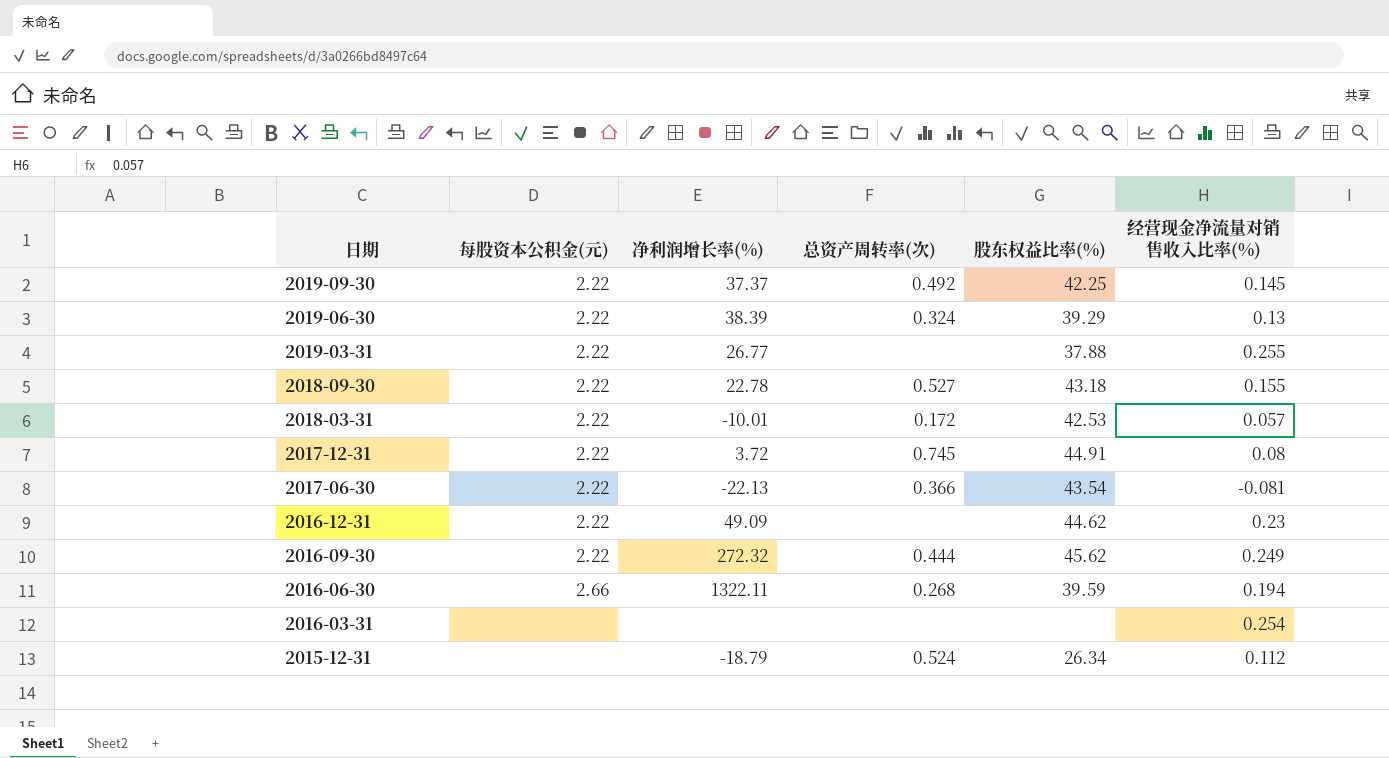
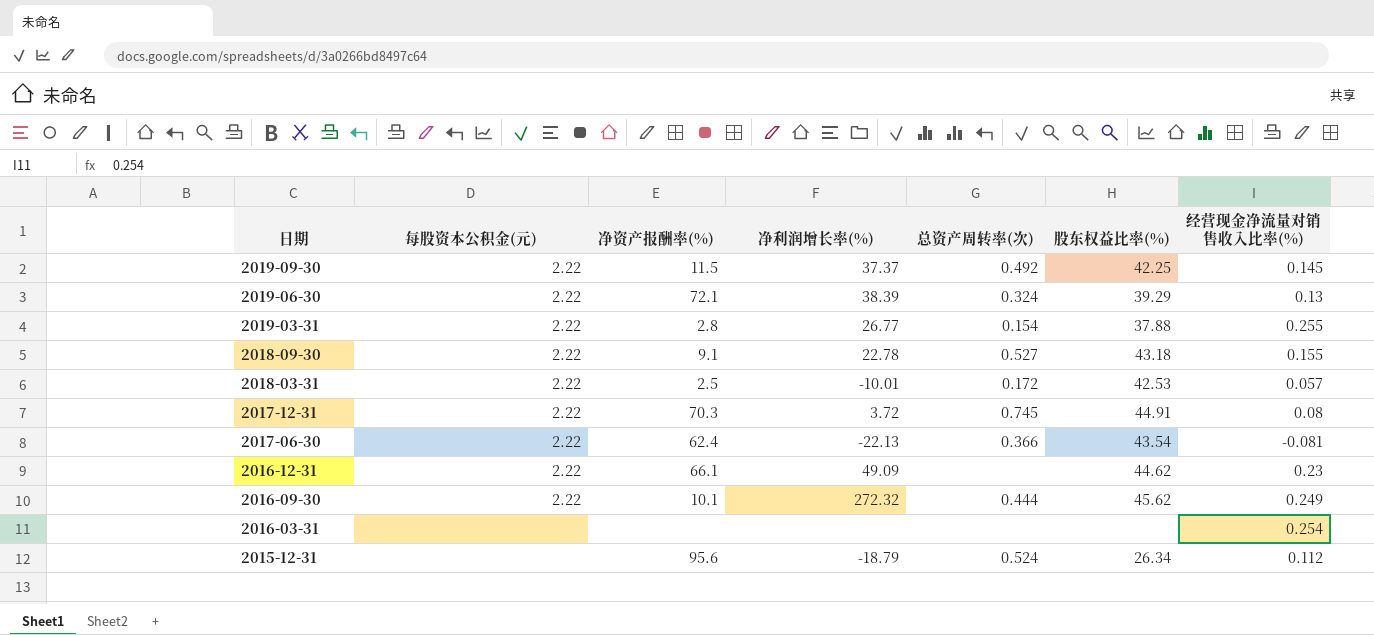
column 净资产报酬率(%) | position: none -> 3
row 2016-06-30: 2.66 | 1322.11 | 0.268 | 39.59 | 0.194 -> none
2019-03-31 | 总资产周转率(次): none -> 0.154

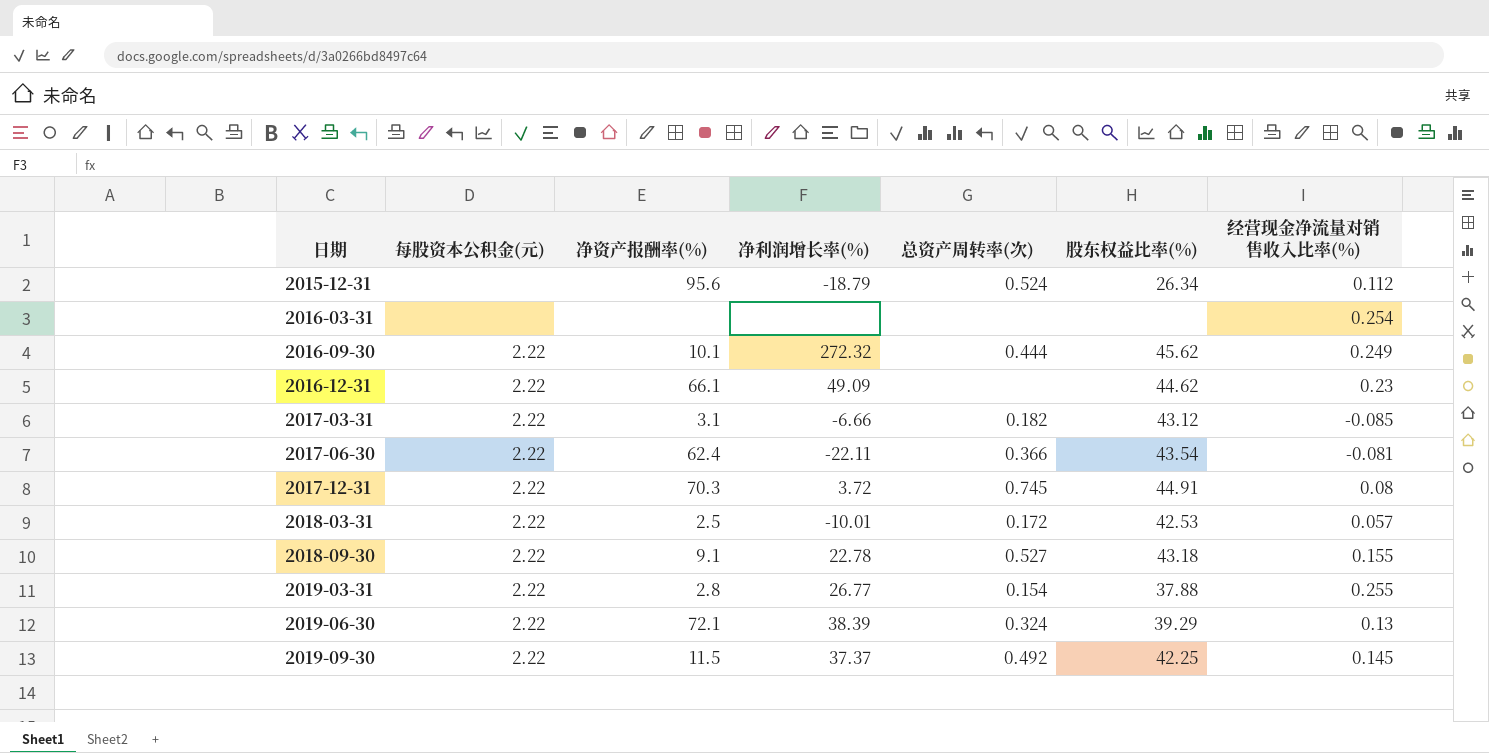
row order: 日期 descending -> 日期 ascending
row 2017-03-31: none -> 2.22 | 3.1 | -6.66 | 0.182 | 43.12 | -0.085
2017-06-30 | 净利润增长率(%): -22.13 -> -22.11

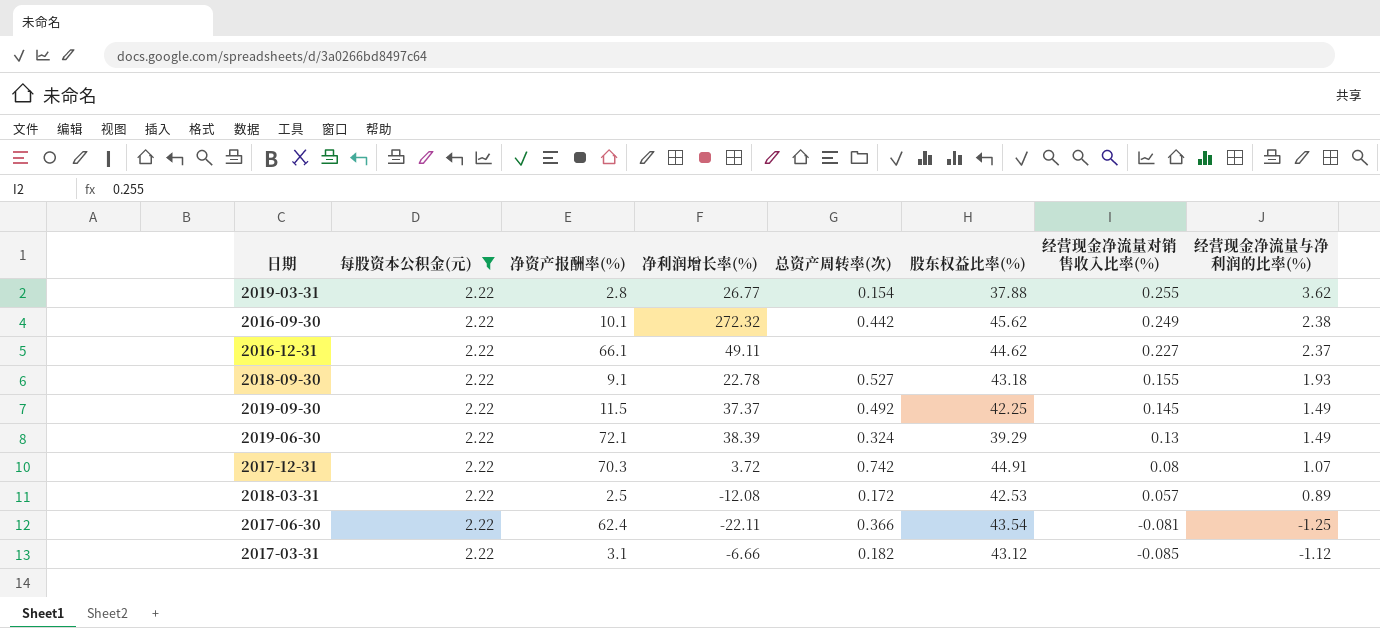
filter: none -> 每股资本公积金(元) = 2.22
row order: 日期 ascending -> 经营现金净流量对销售收入比率(%) descending
column 经营现金净流量与净利润的比率(%) | position: none -> 8
2016-09-30 | 总资产周转率(次): 0.444 -> 0.442
2016-12-31 | 净利润增长率(%): 49.09 -> 49.11
2016-12-31 | 经营现金净流量对销售收入比率(%): 0.23 -> 0.227
2017-12-31 | 总资产周转率(次): 0.745 -> 0.742
2018-03-31 | 净利润增长率(%): -10.01 -> -12.08

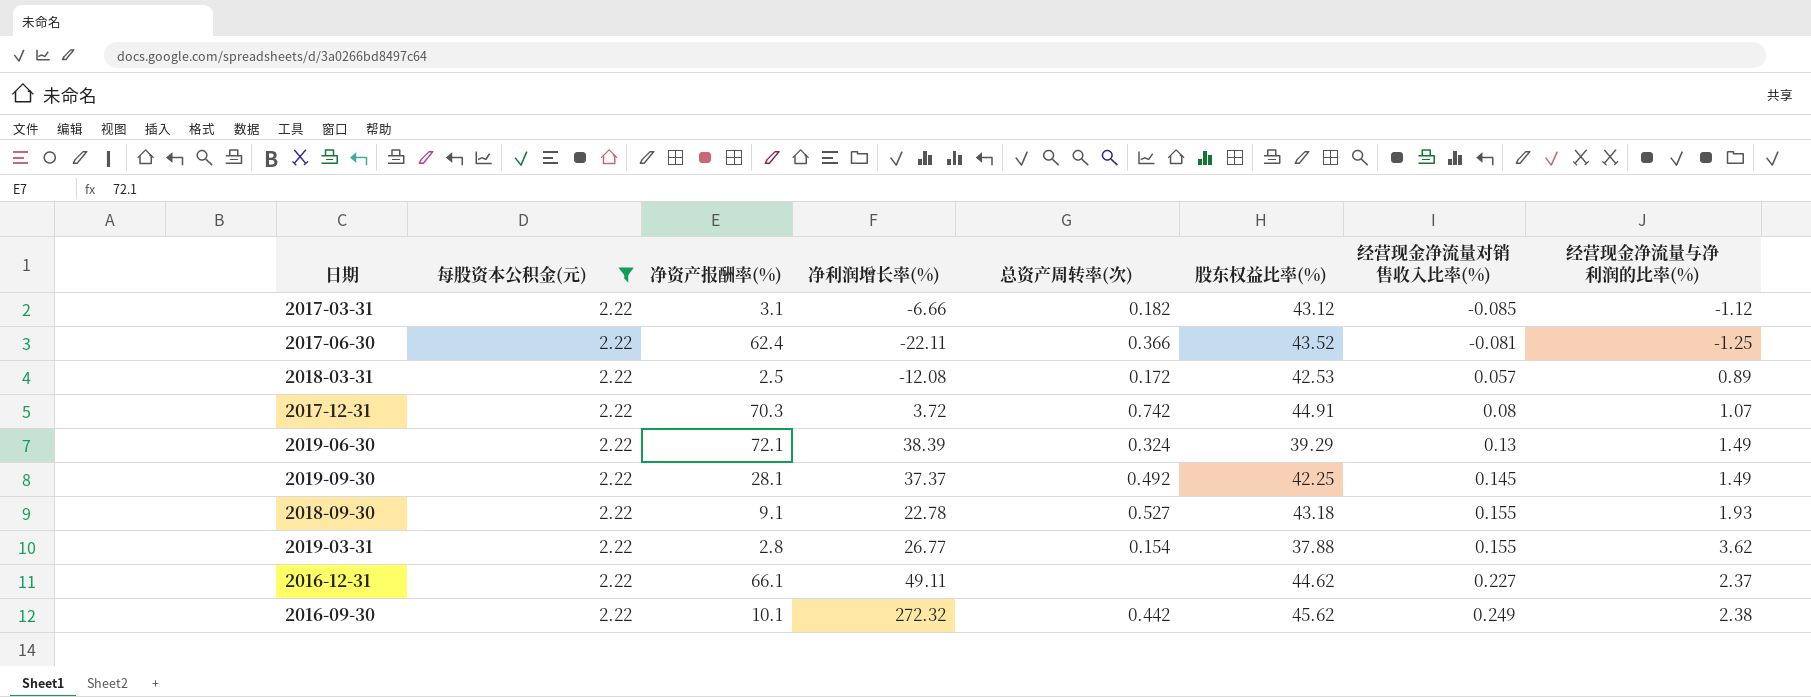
row order: 经营现金净流量对销售收入比率(%) descending -> 经营现金净流量对销售收入比率(%) ascending
2017-06-30 | 股东权益比率(%): 43.54 -> 43.52
2019-09-30 | 净资产报酬率(%): 11.5 -> 28.1
2019-03-31 | 经营现金净流量对销售收入比率(%): 0.255 -> 0.155

